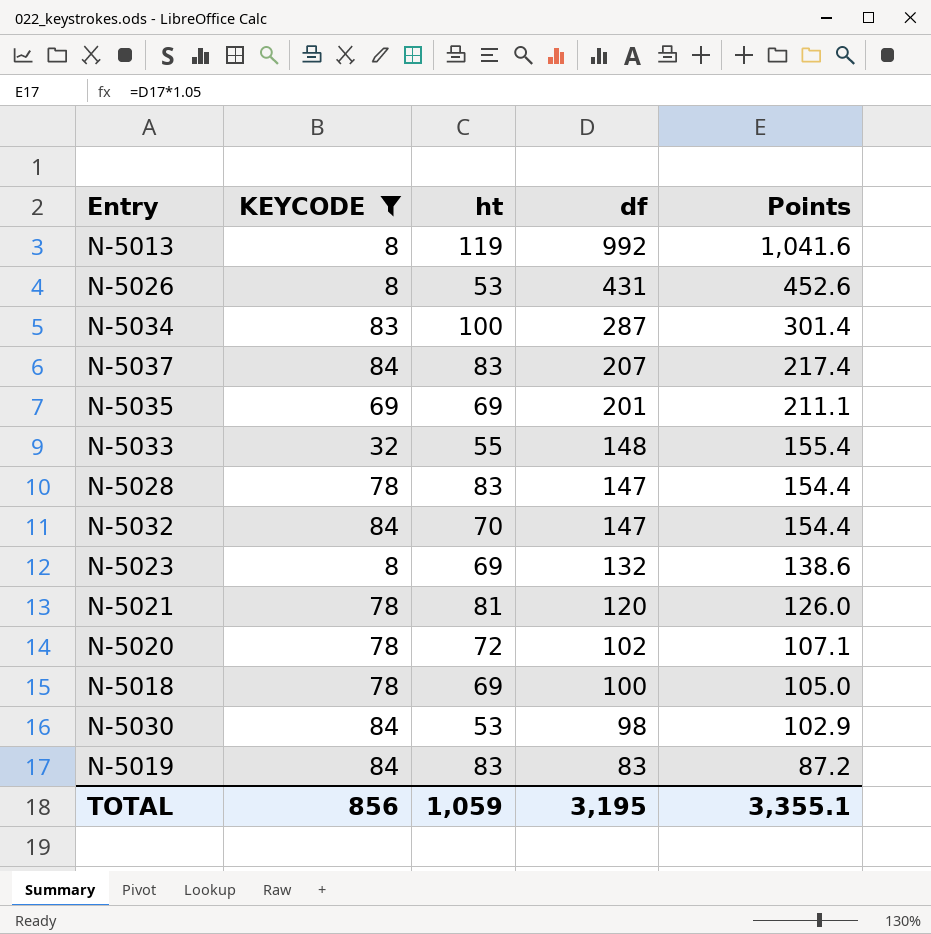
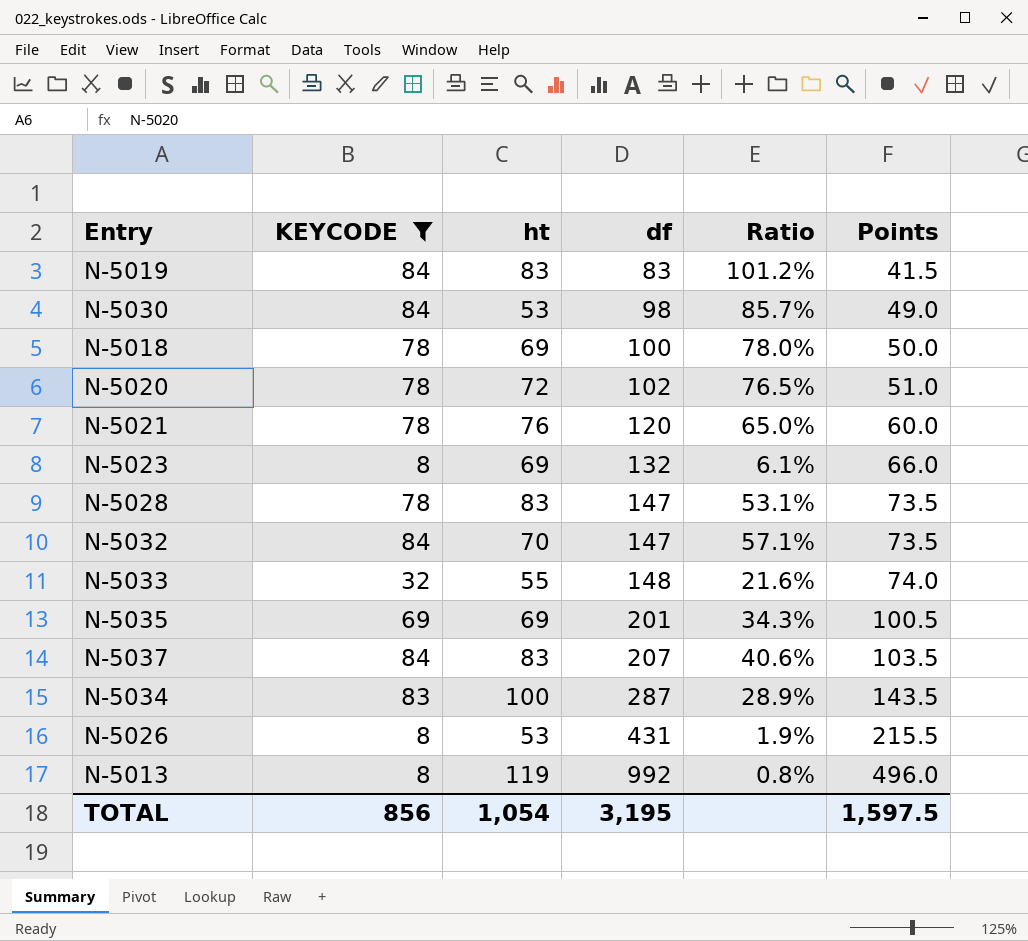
row order: df descending -> df ascending
column Ratio | formula: none -> [KEYCODE] / [df]
column Points | formula: [df] * 1.05 -> [df] * 0.5
N-5021 | ht: 81 -> 76
TOTAL | ht: 1,059 -> 1,054
TOTAL | Points: 3,355.1 -> 1,597.5

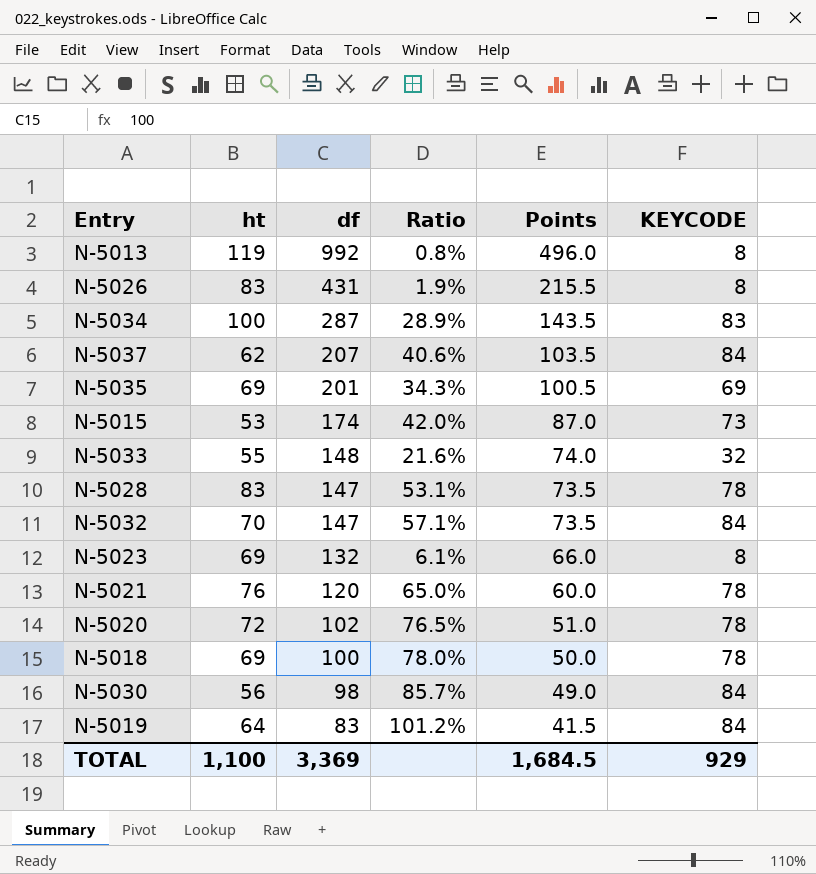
filter: KEYCODE != 73 -> none
row order: df ascending -> df descending
column KEYCODE | position: 2 -> 6
N-5026 | ht: 53 -> 83
N-5037 | ht: 83 -> 62
N-5030 | ht: 53 -> 56
N-5019 | ht: 83 -> 64
TOTAL | ht: 1,054 -> 1,100
TOTAL | df: 3,195 -> 3,369
TOTAL | Points: 1,597.5 -> 1,684.5
TOTAL | KEYCODE: 856 -> 929

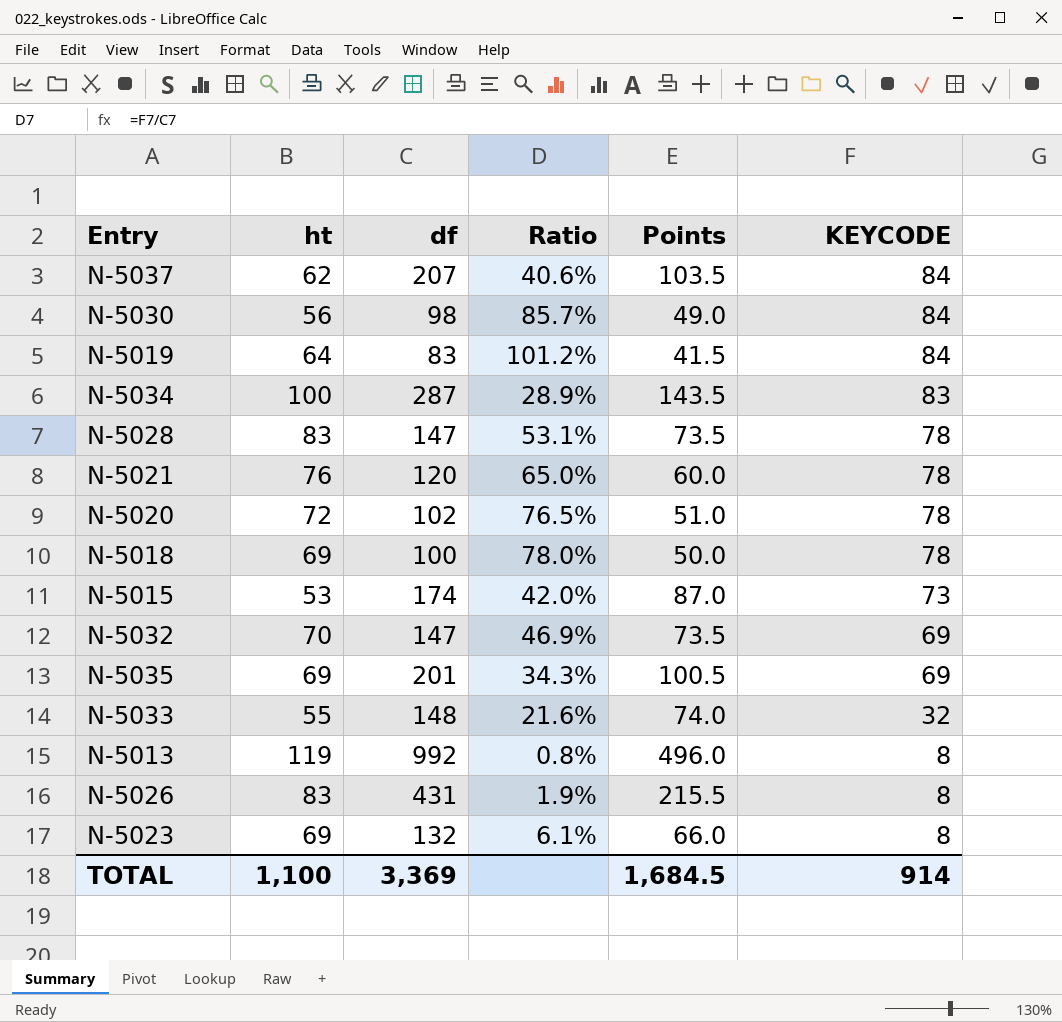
row order: df descending -> KEYCODE descending
N-5032 | Ratio: 57.1% -> 46.9%
N-5032 | KEYCODE: 84 -> 69
TOTAL | KEYCODE: 929 -> 914

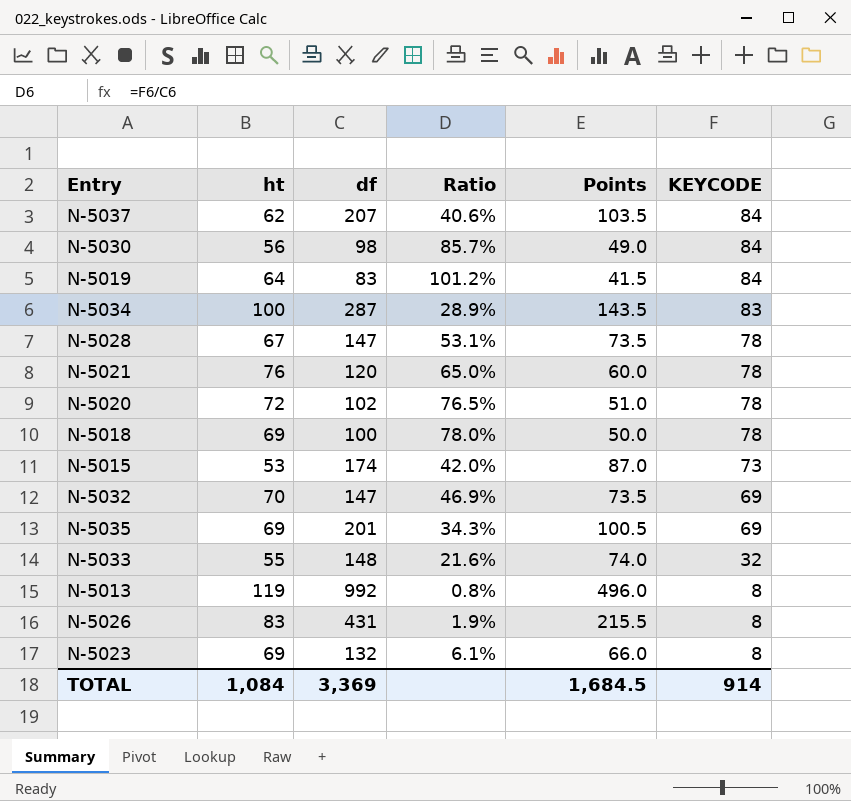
N-5028 | ht: 83 -> 67
TOTAL | ht: 1,100 -> 1,084

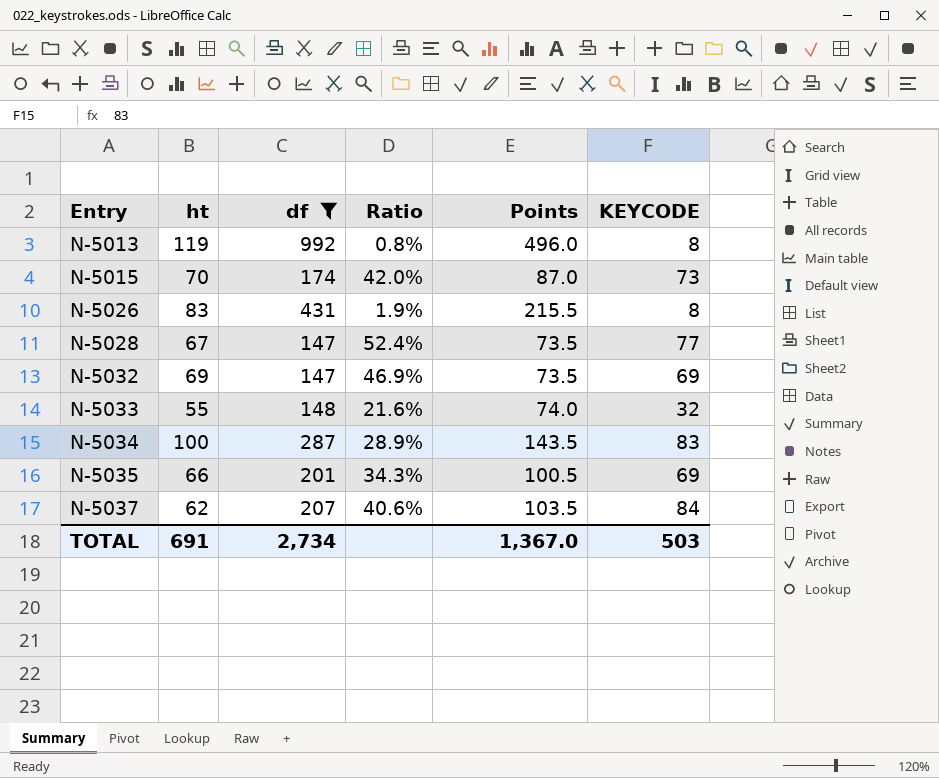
filter: none -> df >= 147
row order: KEYCODE descending -> Entry ascending
N-5015 | ht: 53 -> 70
N-5028 | Ratio: 53.1% -> 52.4%
N-5028 | KEYCODE: 78 -> 77
N-5032 | ht: 70 -> 69
N-5035 | ht: 69 -> 66
TOTAL | ht: 1,084 -> 691
TOTAL | df: 3,369 -> 2,734
TOTAL | Points: 1,684.5 -> 1,367.0
TOTAL | KEYCODE: 914 -> 503

